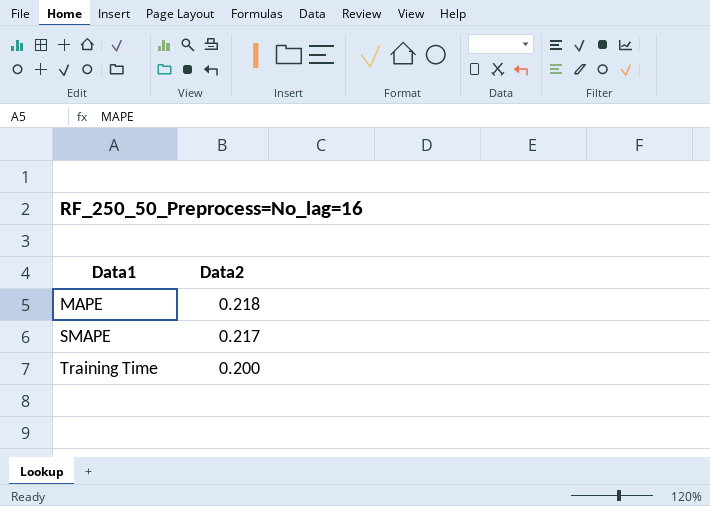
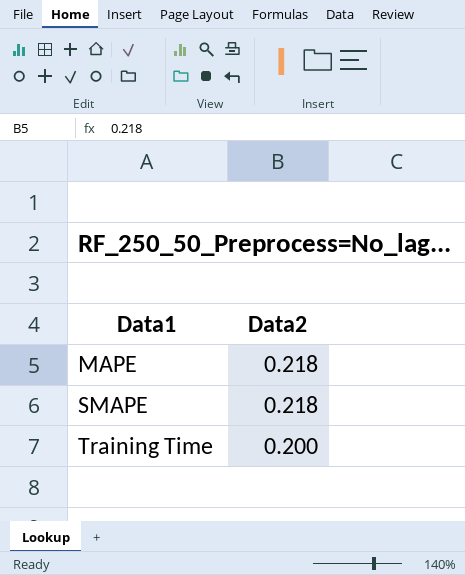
SMAPE | Data2: 0.217 -> 0.218

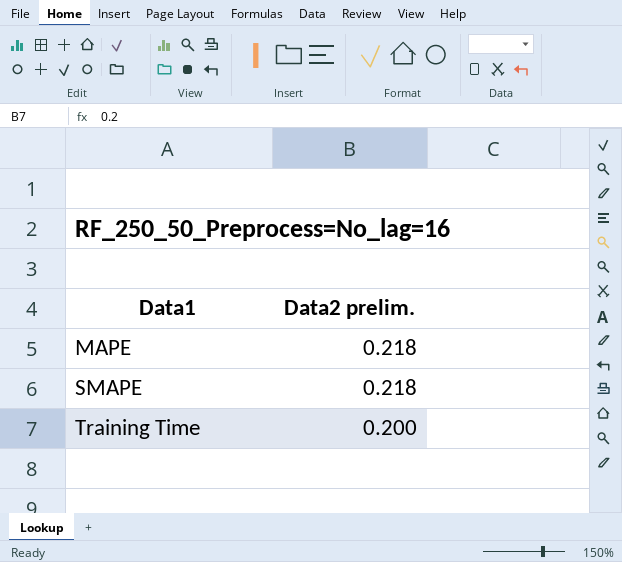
column name: Data2 -> Data2 prelim.

